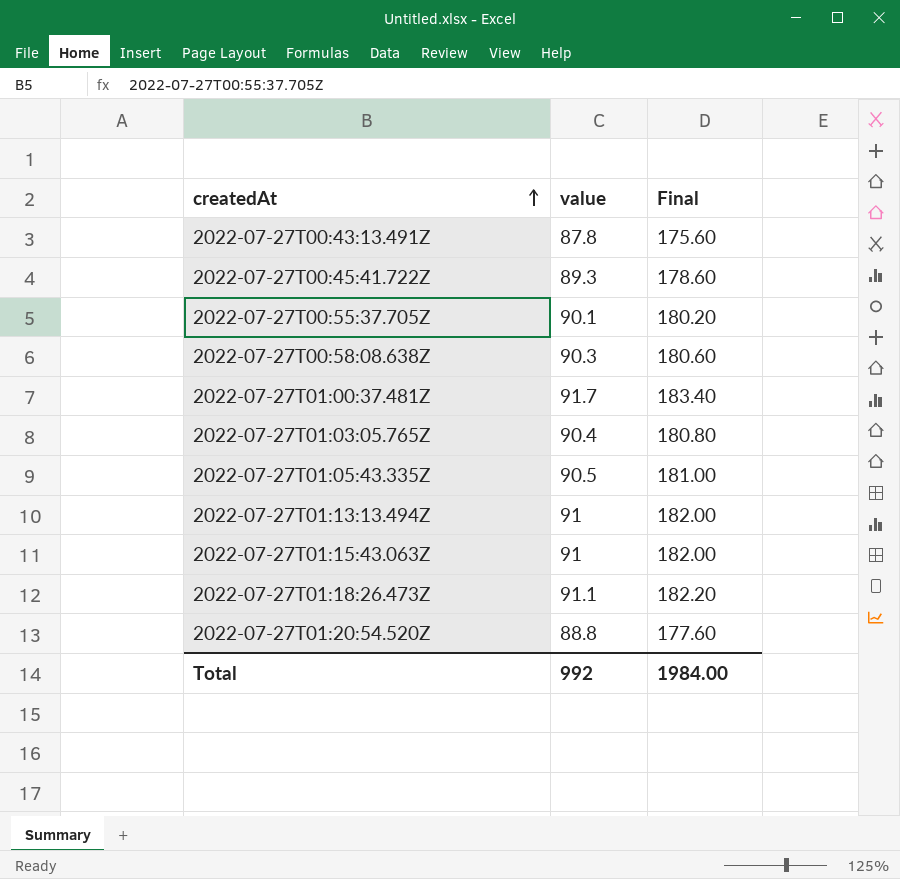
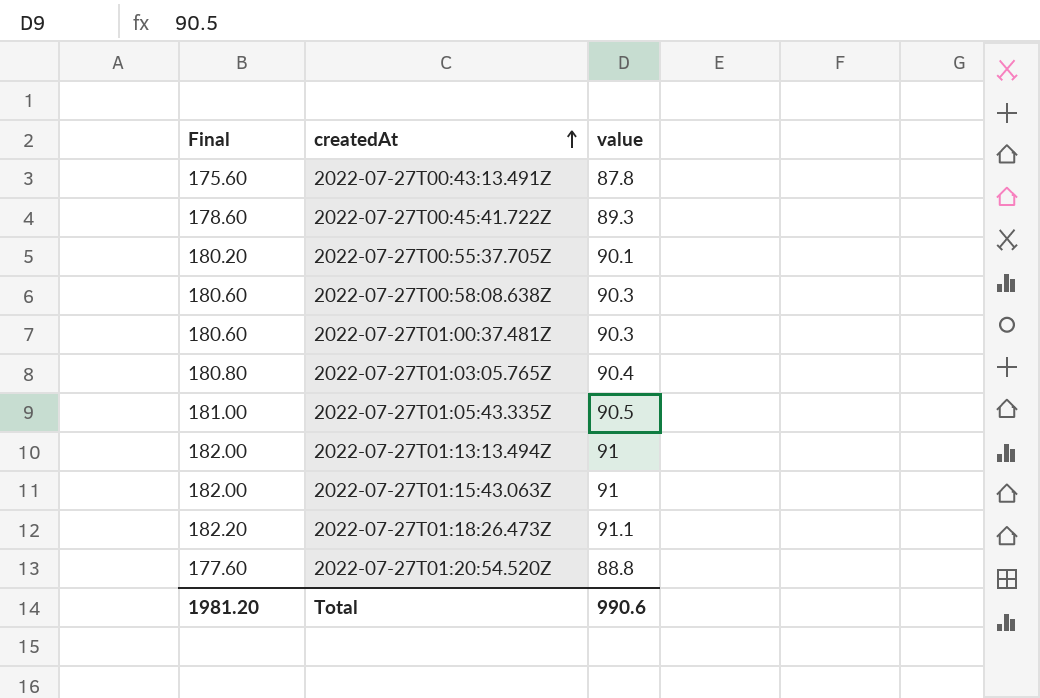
column Final | position: 3 -> 1
2022-07-27T01:00:37.481Z | Final: 183.40 -> 180.60
2022-07-27T01:00:37.481Z | value: 91.7 -> 90.3
Total | Final: 1984.00 -> 1981.20
Total | value: 992 -> 990.6

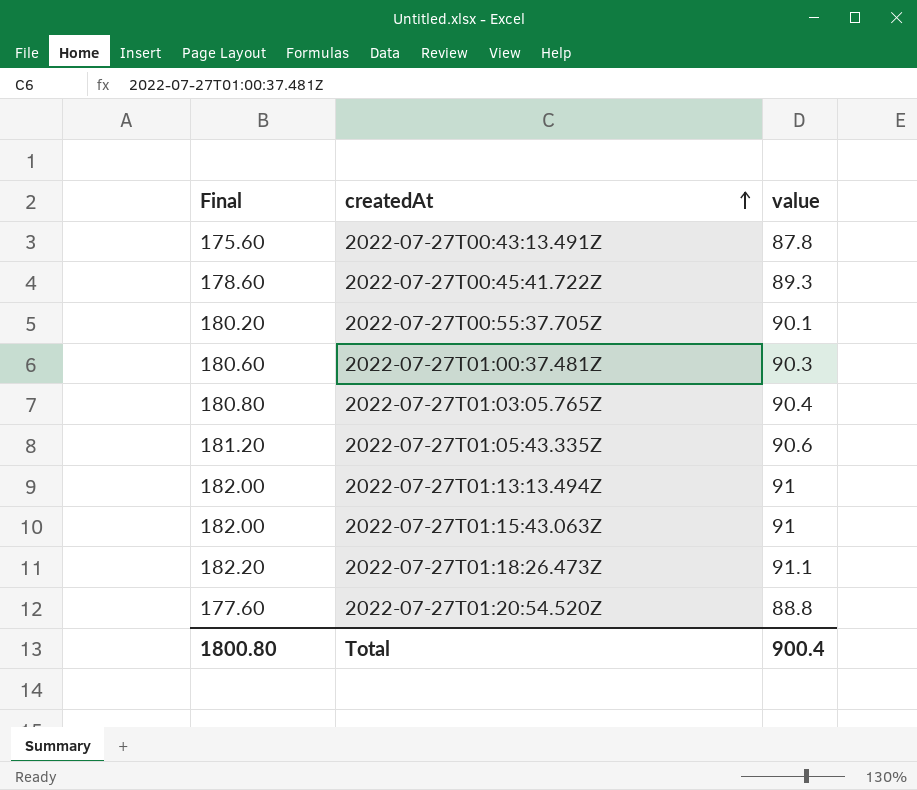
row 2022-07-27T00:58:08.638Z: 180.60 | 90.3 -> none
2022-07-27T01:05:43.335Z | Final: 181.00 -> 181.20
2022-07-27T01:05:43.335Z | value: 90.5 -> 90.6
Total | Final: 1981.20 -> 1800.80
Total | value: 990.6 -> 900.4

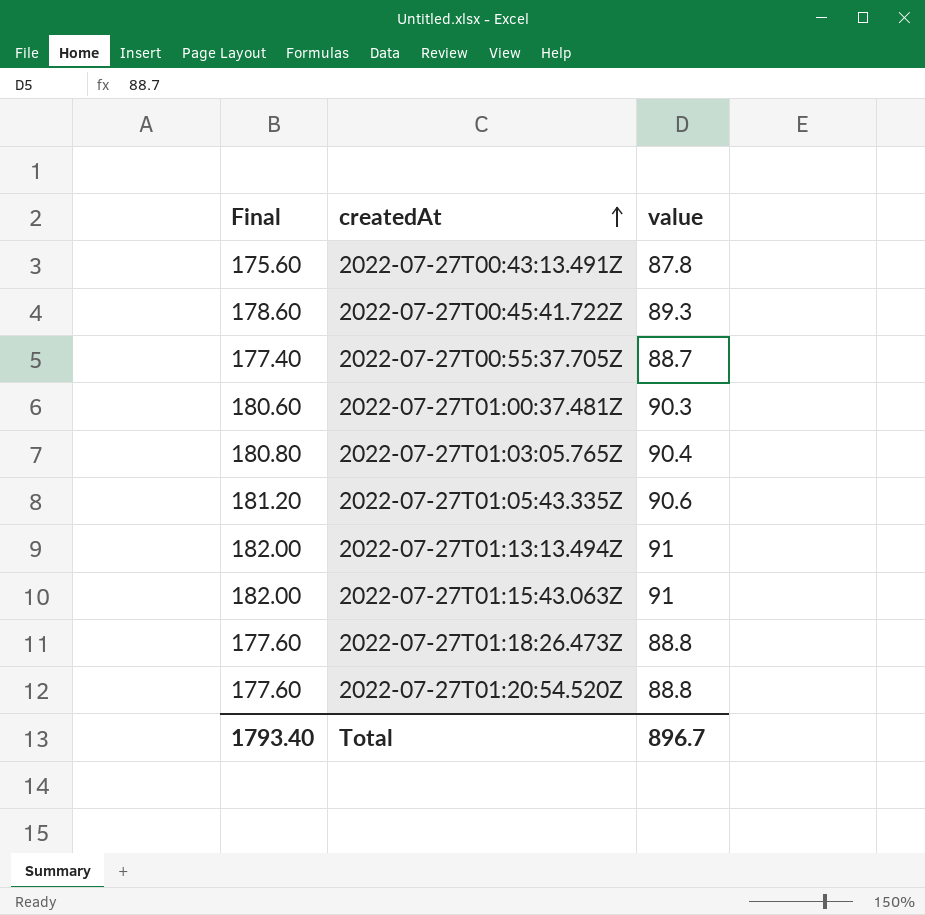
2022-07-27T00:55:37.705Z | Final: 180.20 -> 177.40
2022-07-27T00:55:37.705Z | value: 90.1 -> 88.7
2022-07-27T01:18:26.473Z | Final: 182.20 -> 177.60
2022-07-27T01:18:26.473Z | value: 91.1 -> 88.8
Total | Final: 1800.80 -> 1793.40
Total | value: 900.4 -> 896.7

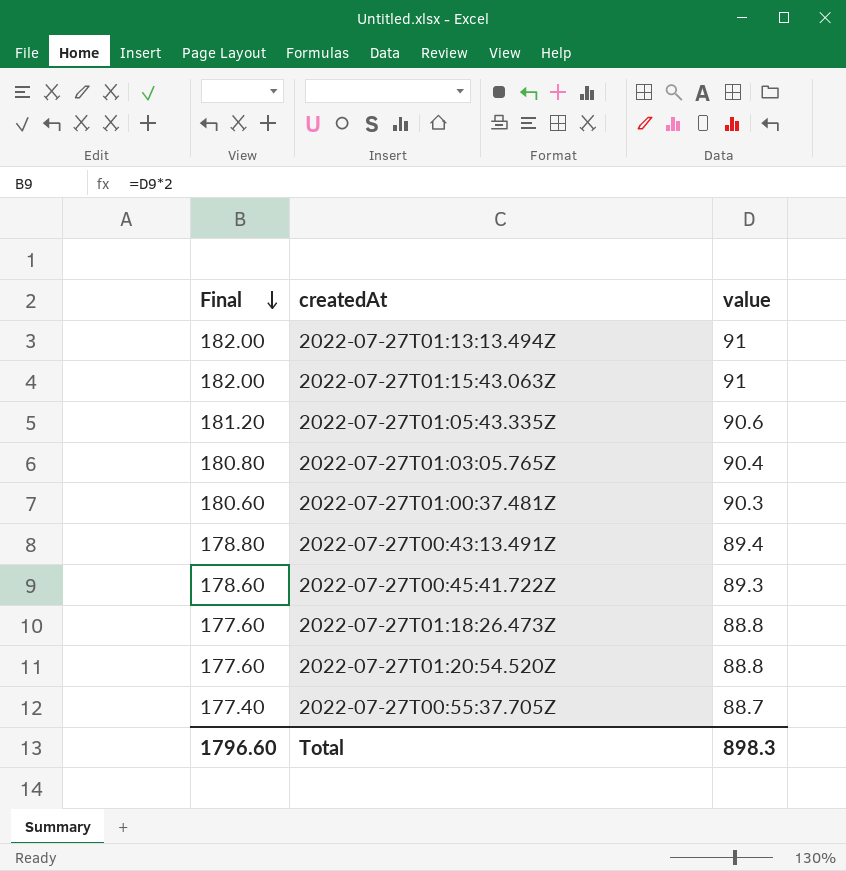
row order: createdAt ascending -> Final descending
2022-07-27T00:43:13.491Z | Final: 175.60 -> 178.80
2022-07-27T00:43:13.491Z | value: 87.8 -> 89.4
Total | Final: 1793.40 -> 1796.60
Total | value: 896.7 -> 898.3

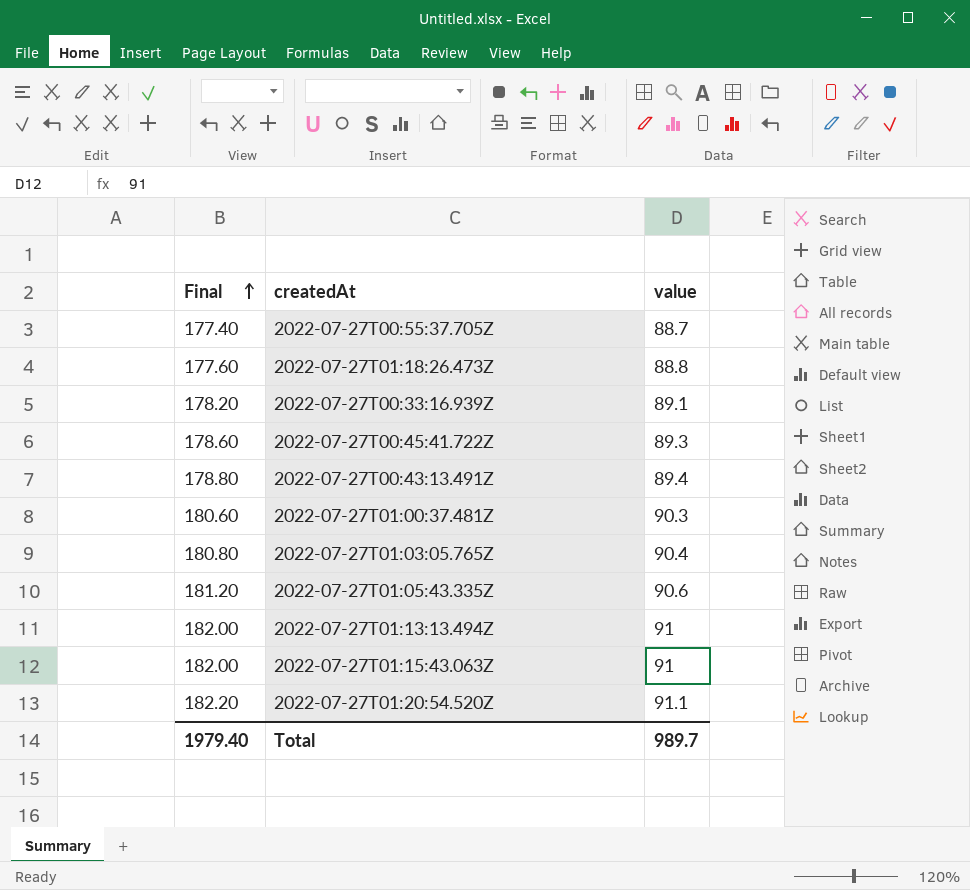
row order: Final descending -> Final ascending
row 2022-07-27T00:33:16.939Z: none -> 178.20 | 89.1
2022-07-27T01:20:54.520Z | Final: 177.60 -> 182.20
2022-07-27T01:20:54.520Z | value: 88.8 -> 91.1
Total | Final: 1796.60 -> 1979.40
Total | value: 898.3 -> 989.7

